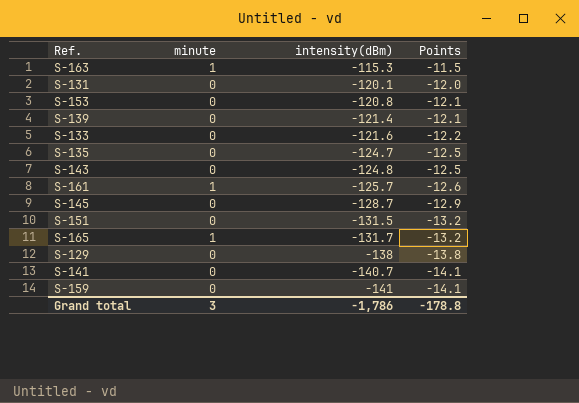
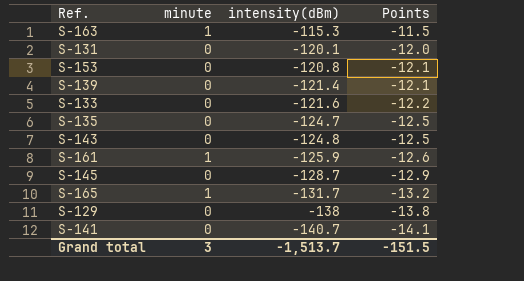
row S-151: 0 | -131.5 | -13.2 -> none
row S-159: 0 | -141 | -14.1 -> none
S-161 | intensity(dBm): -125.7 -> -125.9
Grand total | intensity(dBm): -1,786 -> -1,513.7
Grand total | Points: -178.8 -> -151.5

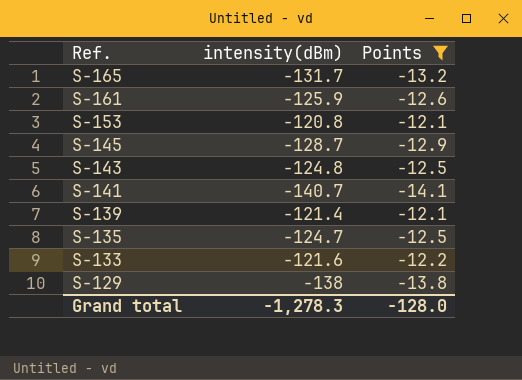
filter: none -> Points <= -12.1
row order: intensity(dBm) descending -> Ref. descending
column minute | position: 2 -> none
Grand total | intensity(dBm): -1,513.7 -> -1,278.3
Grand total | Points: -151.5 -> -128.0

